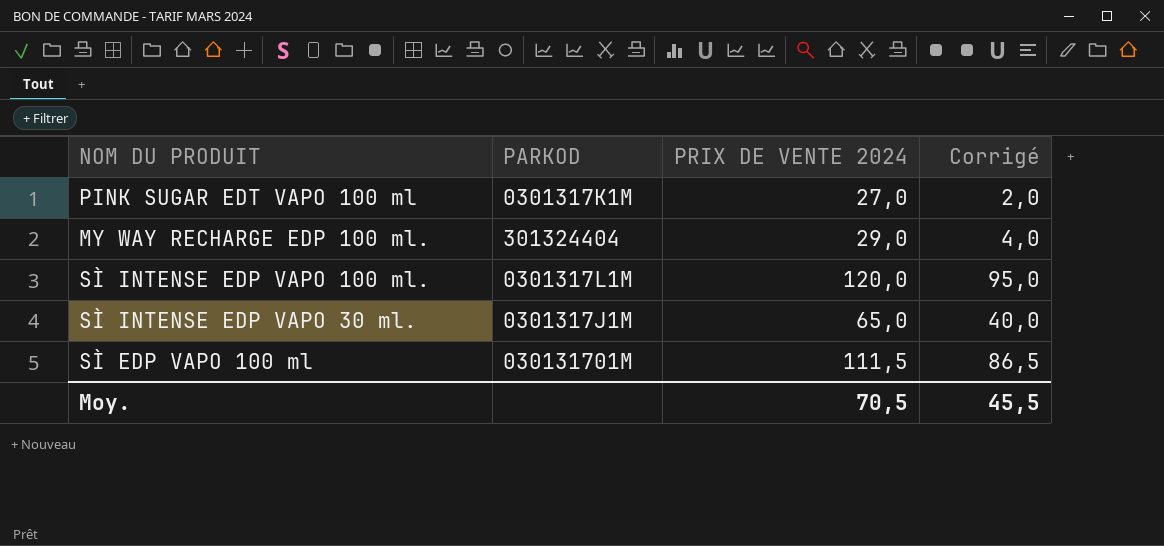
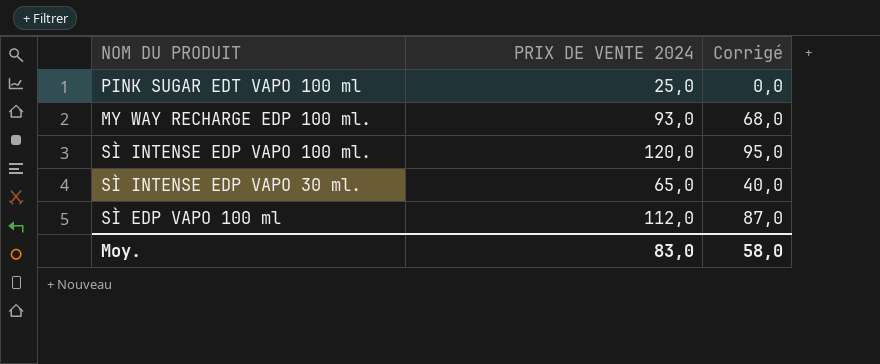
column PARKOD | position: 2 -> none
PINK SUGAR EDT VAPO 100 ml | PRIX DE VENTE 2024: 27,0 -> 25,0
PINK SUGAR EDT VAPO 100 ml | Corrigé: 2,0 -> 0,0
MY WAY RECHARGE EDP 100 ml. | PRIX DE VENTE 2024: 29,0 -> 93,0
MY WAY RECHARGE EDP 100 ml. | Corrigé: 4,0 -> 68,0
SÌ EDP VAPO 100 ml | PRIX DE VENTE 2024: 111,5 -> 112,0
SÌ EDP VAPO 100 ml | Corrigé: 86,5 -> 87,0
Moy. | PRIX DE VENTE 2024: 70,5 -> 83,0
Moy. | Corrigé: 45,5 -> 58,0

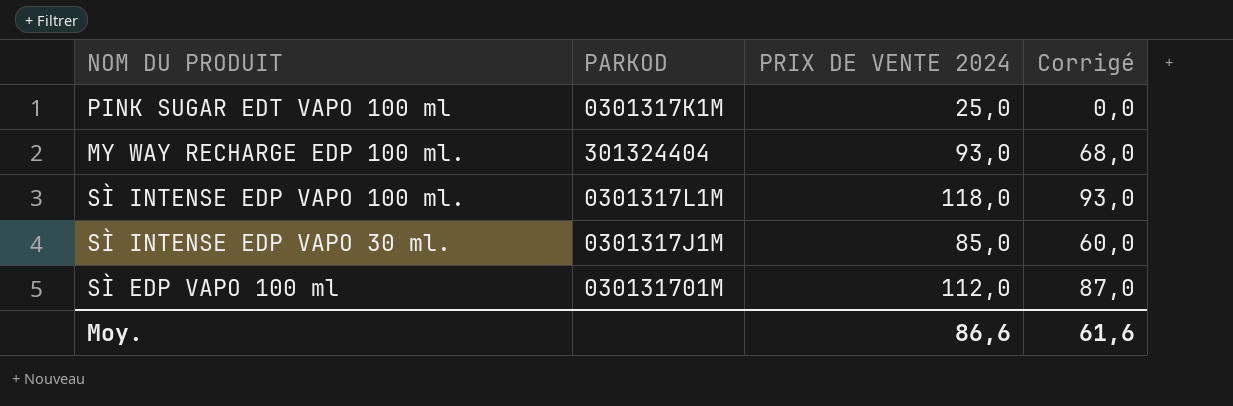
column PARKOD | position: none -> 2
SÌ INTENSE EDP VAPO 100 ml. | PRIX DE VENTE 2024: 120,0 -> 118,0
SÌ INTENSE EDP VAPO 100 ml. | Corrigé: 95,0 -> 93,0
SÌ INTENSE EDP VAPO 30 ml. | PRIX DE VENTE 2024: 65,0 -> 85,0
SÌ INTENSE EDP VAPO 30 ml. | Corrigé: 40,0 -> 60,0
Moy. | PRIX DE VENTE 2024: 83,0 -> 86,6
Moy. | Corrigé: 58,0 -> 61,6

